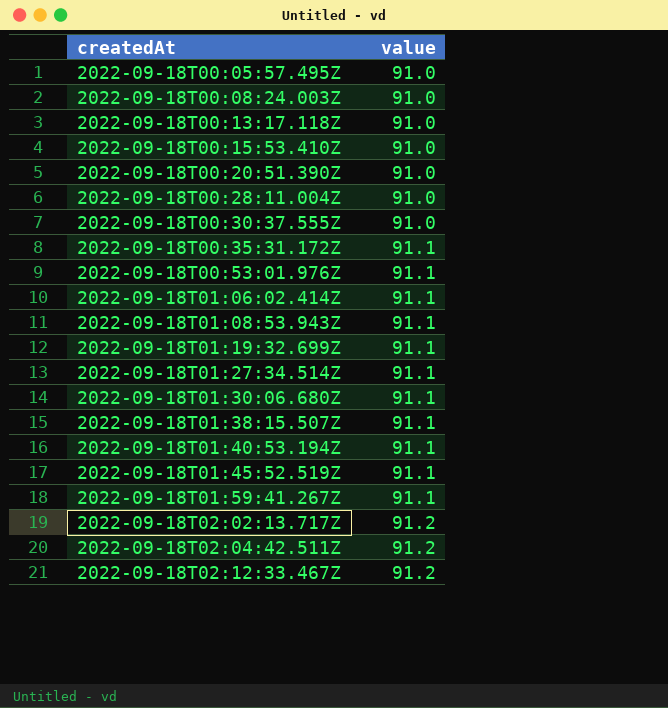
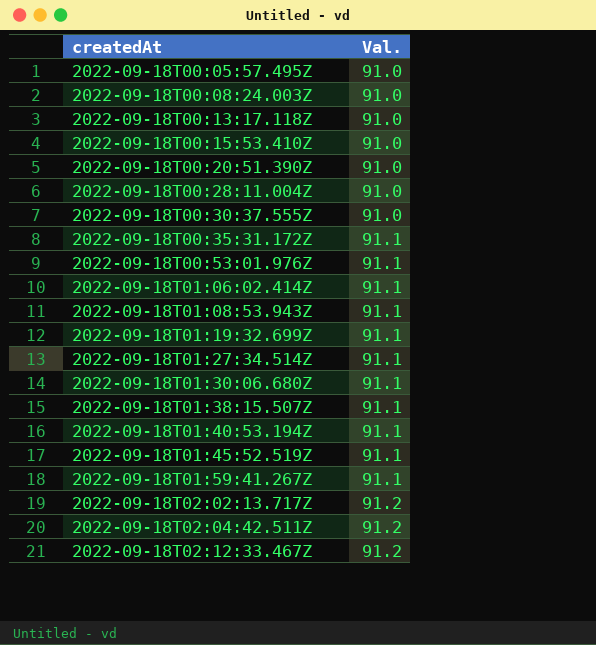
column name: value -> Val.

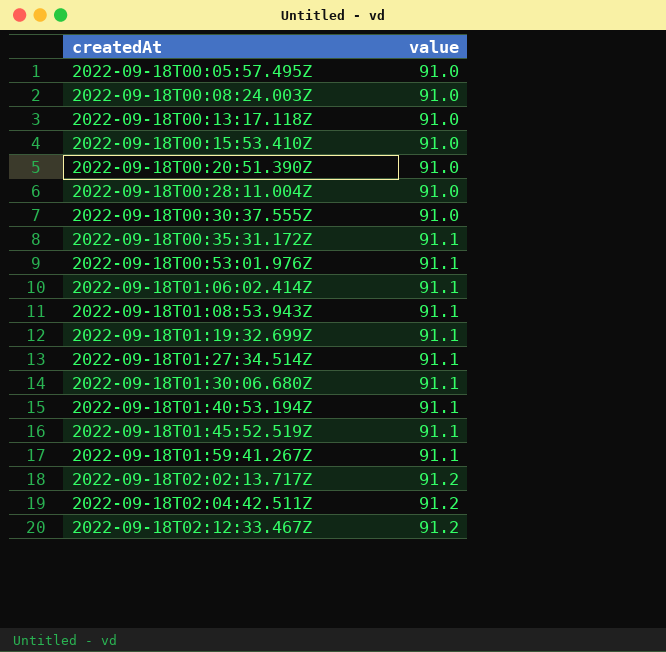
column name: Val. -> value
row 2022-09-18T01:38:15.507Z: 91.1 -> none

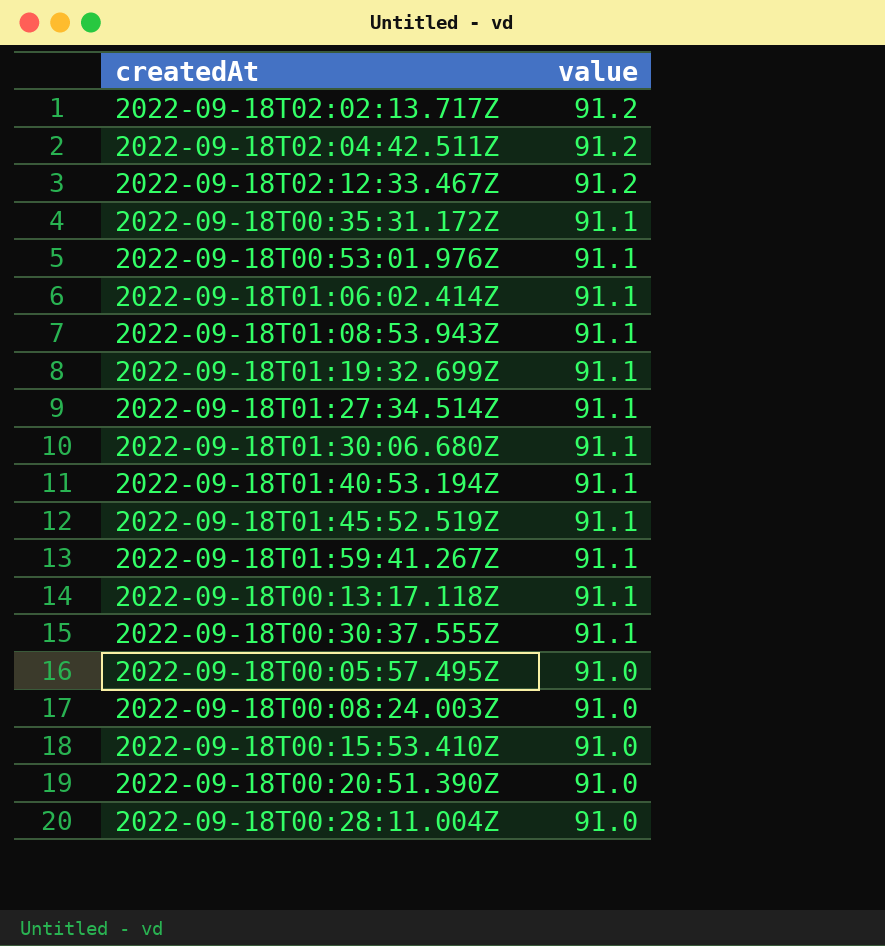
row order: createdAt ascending -> value descending
2022-09-18T00:13:17.118Z | value: 91.0 -> 91.1
2022-09-18T00:30:37.555Z | value: 91.0 -> 91.1

